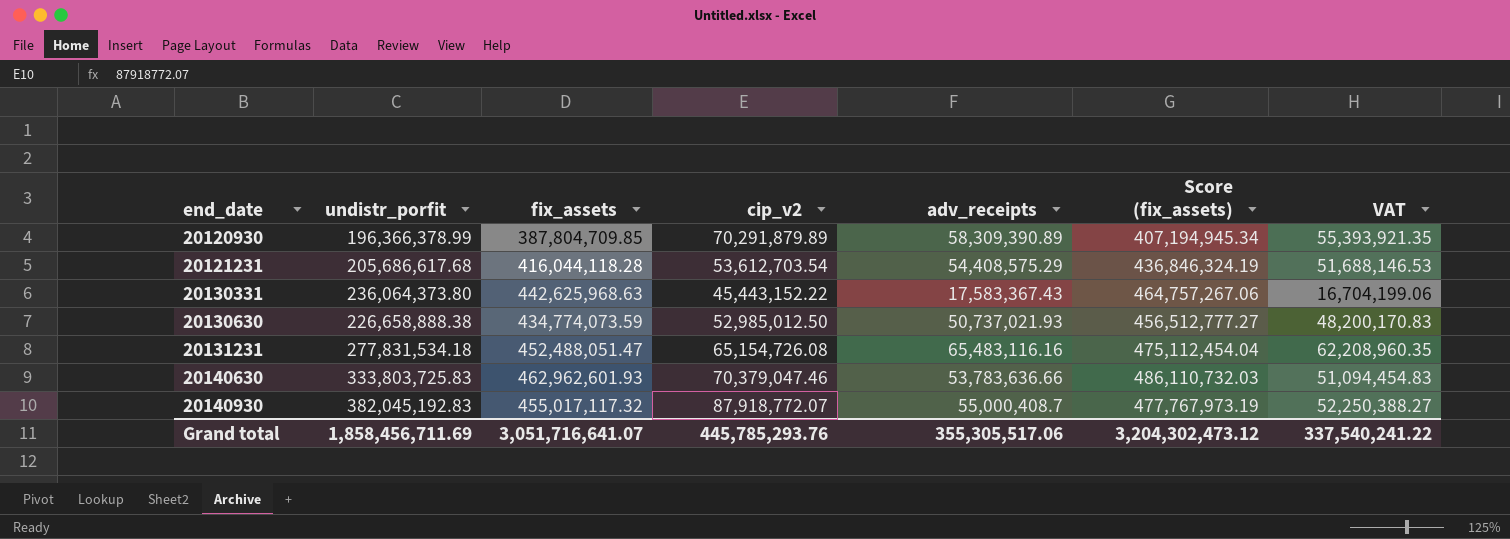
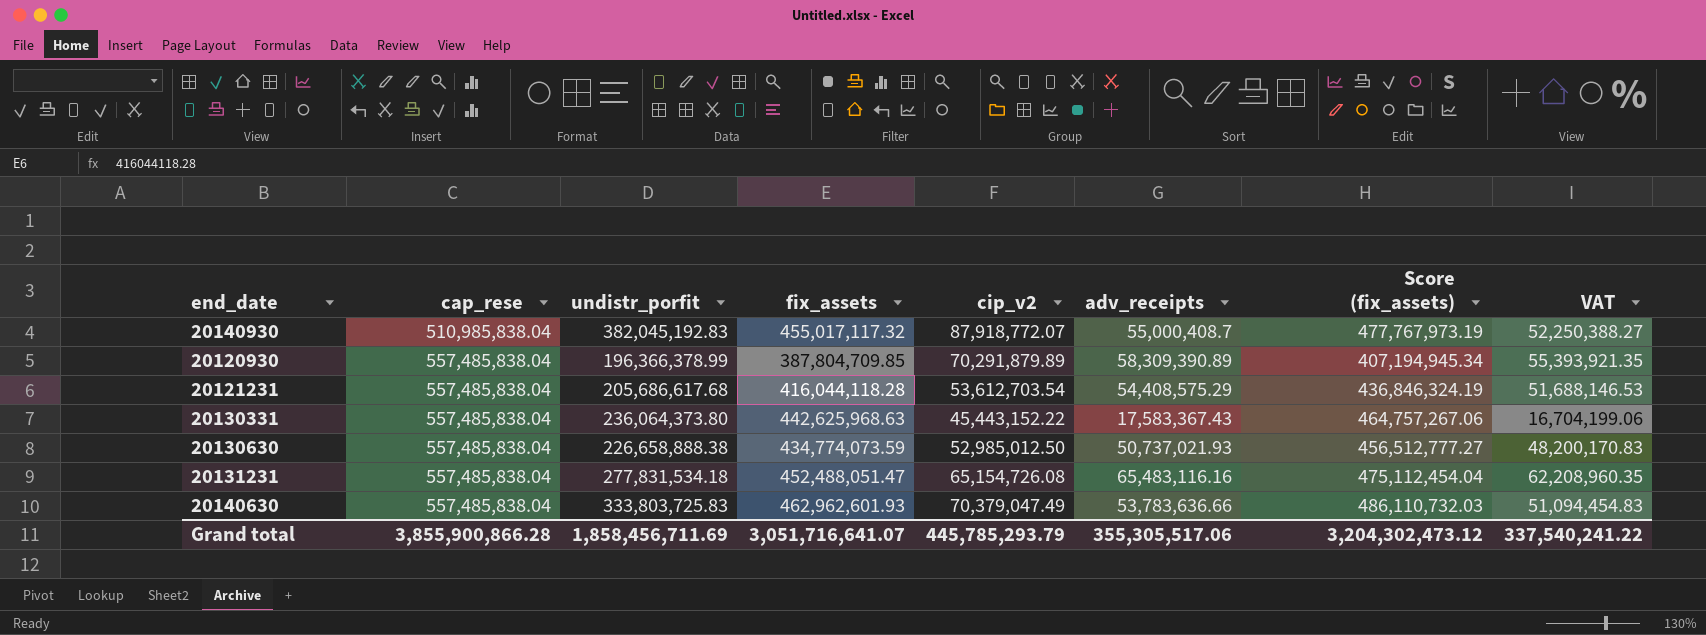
row order: end_date ascending -> cap_rese ascending
column cap_rese | position: none -> 2
20140630 | cip_v2: 70,379,047.46 -> 70,379,047.49
Grand total | cip_v2: 445,785,293.76 -> 445,785,293.79

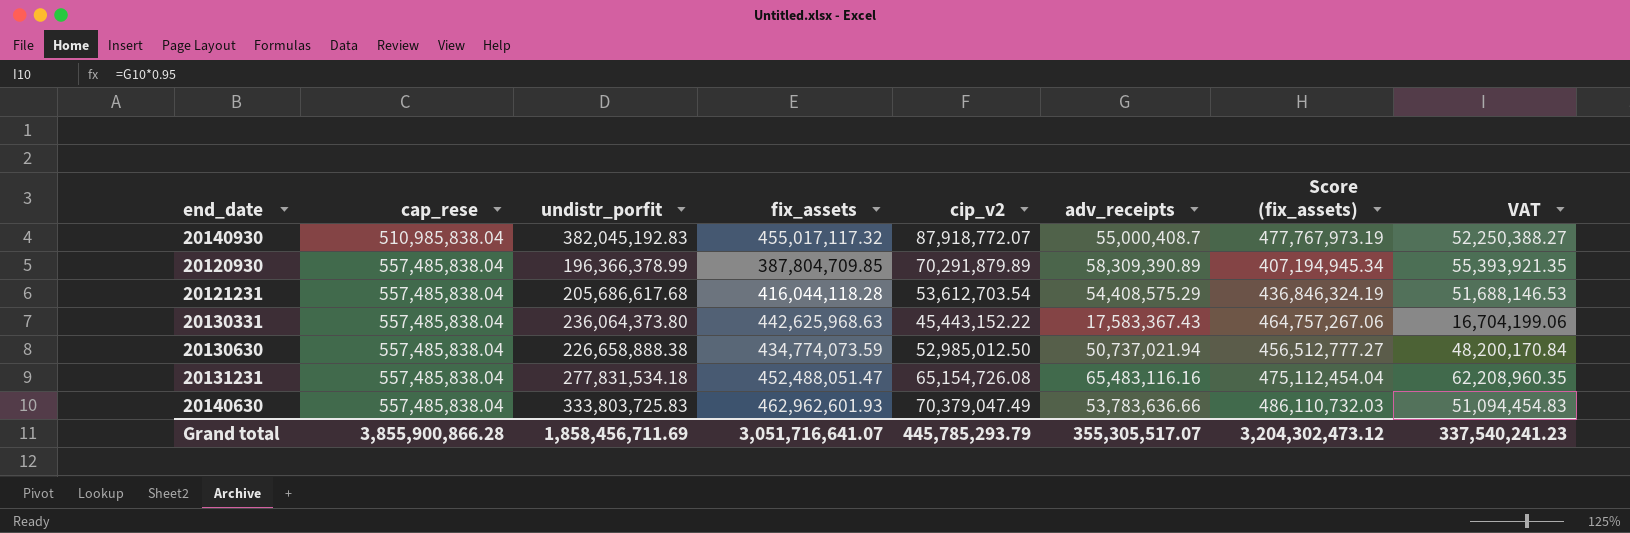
20130630 | adv_receipts: 50,737,021.93 -> 50,737,021.94
20130630 | VAT: 48,200,170.83 -> 48,200,170.84
Grand total | adv_receipts: 355,305,517.06 -> 355,305,517.07
Grand total | VAT: 337,540,241.22 -> 337,540,241.23

